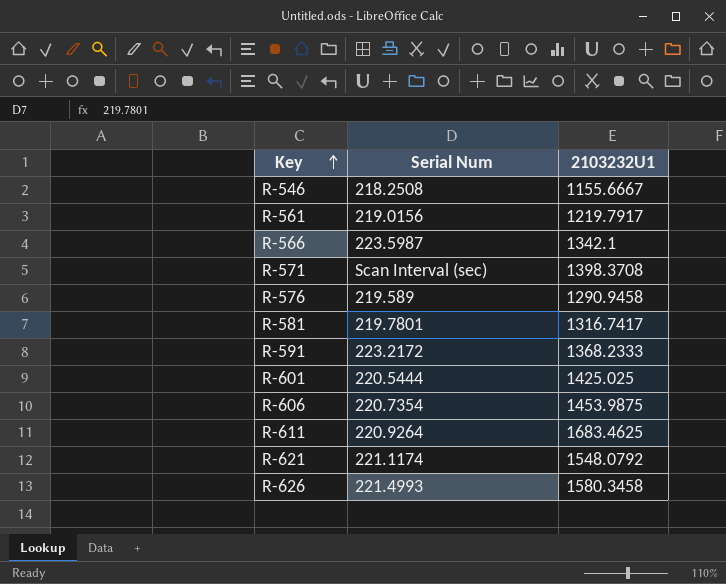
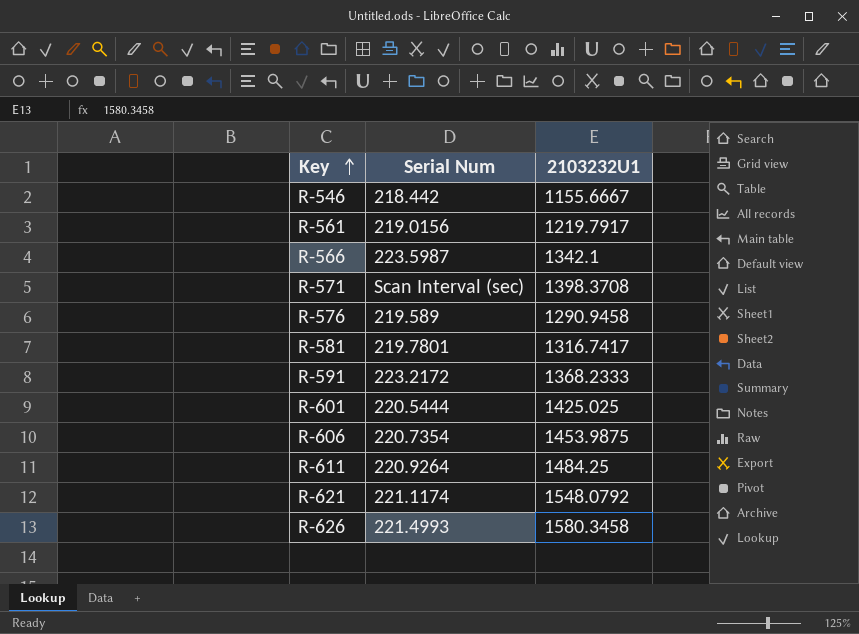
R-546 | Serial Num: 218.2508 -> 218.442
R-611 | 2103232U1: 1683.4625 -> 1484.25

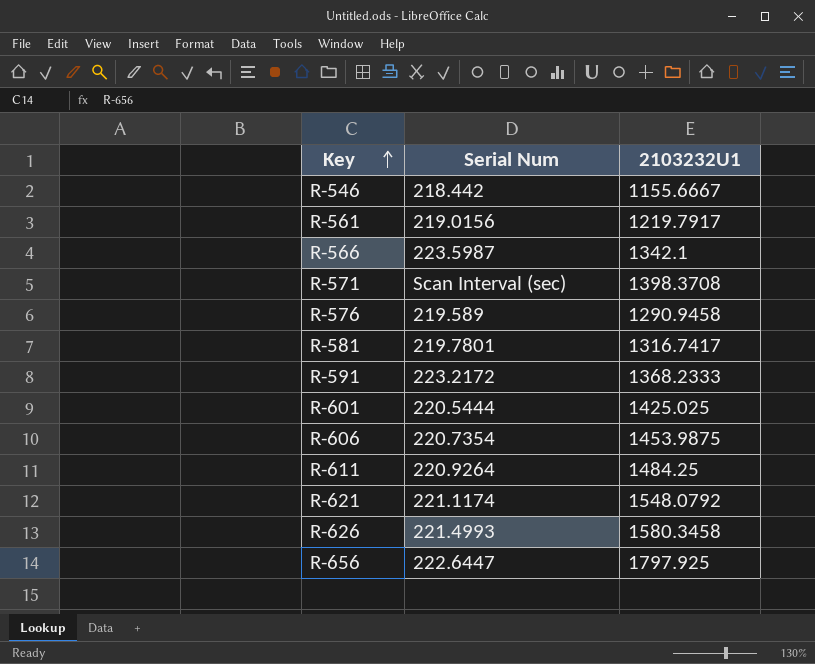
row R-656: none -> 222.6447 | 1797.925

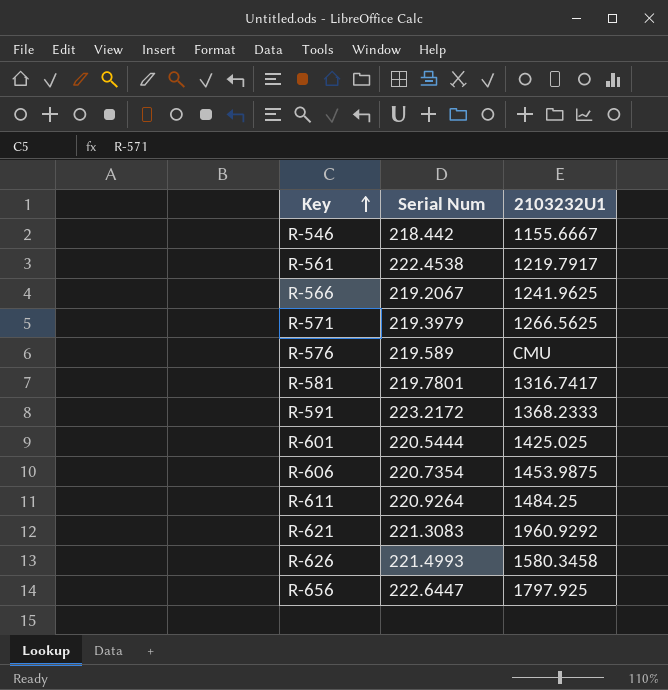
R-561 | Serial Num: 219.0156 -> 222.4538
R-566 | Serial Num: 223.5987 -> 219.2067
R-566 | 2103232U1: 1342.1 -> 1241.9625
R-571 | Serial Num: Scan Interval (sec) -> 219.3979
R-571 | 2103232U1: 1398.3708 -> 1266.5625
R-576 | 2103232U1: 1290.9458 -> CMU
R-621 | Serial Num: 221.1174 -> 221.3083
R-621 | 2103232U1: 1548.0792 -> 1960.9292

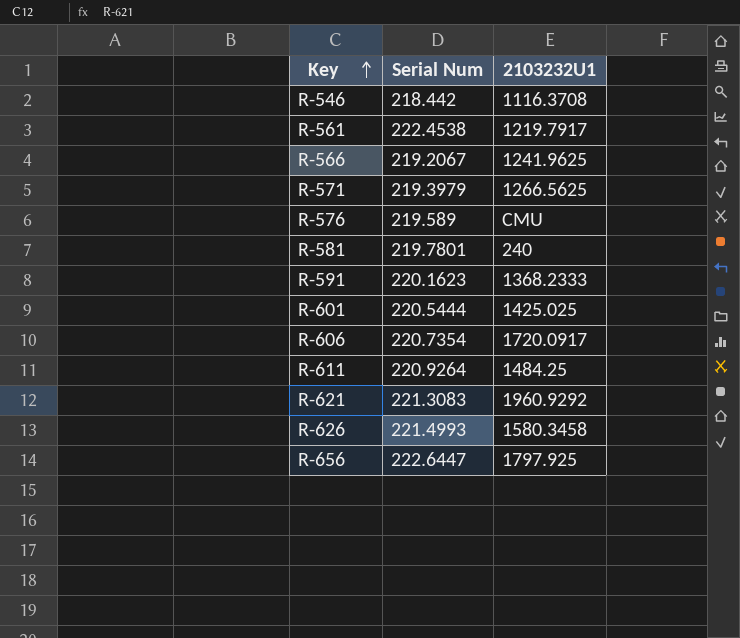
R-546 | 2103232U1: 1155.6667 -> 1116.3708
R-581 | 2103232U1: 1316.7417 -> 240
R-591 | Serial Num: 223.2172 -> 220.1623
R-606 | 2103232U1: 1453.9875 -> 1720.0917

